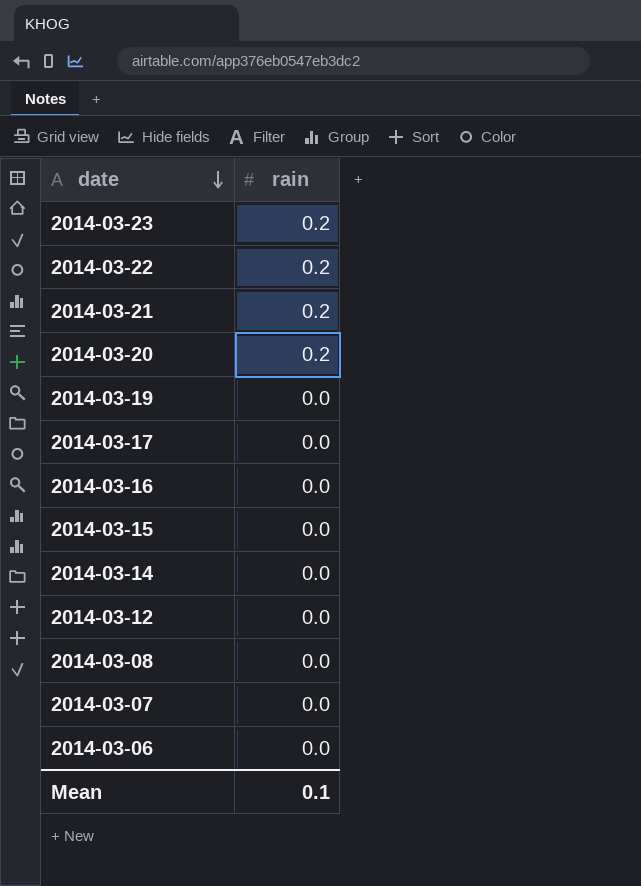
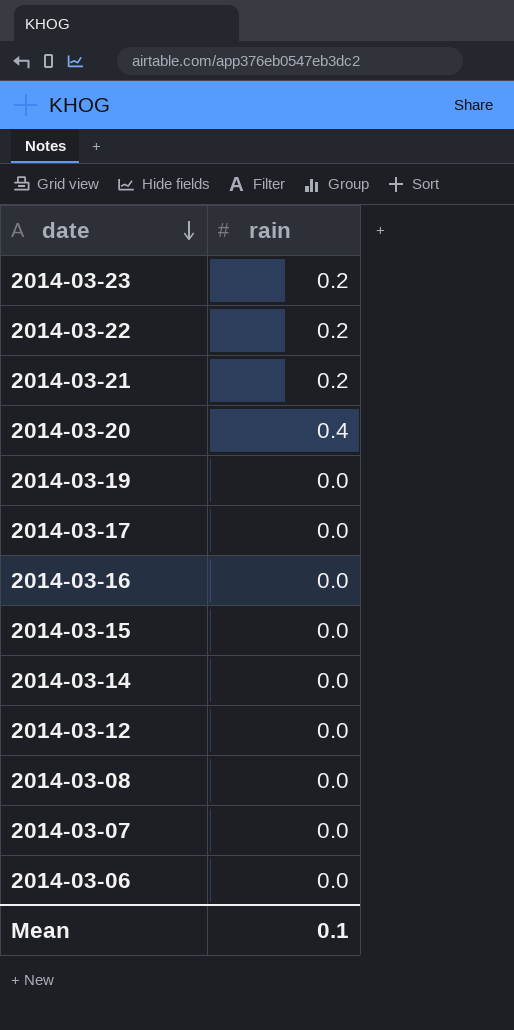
2014-03-20 | rain: 0.2 -> 0.4

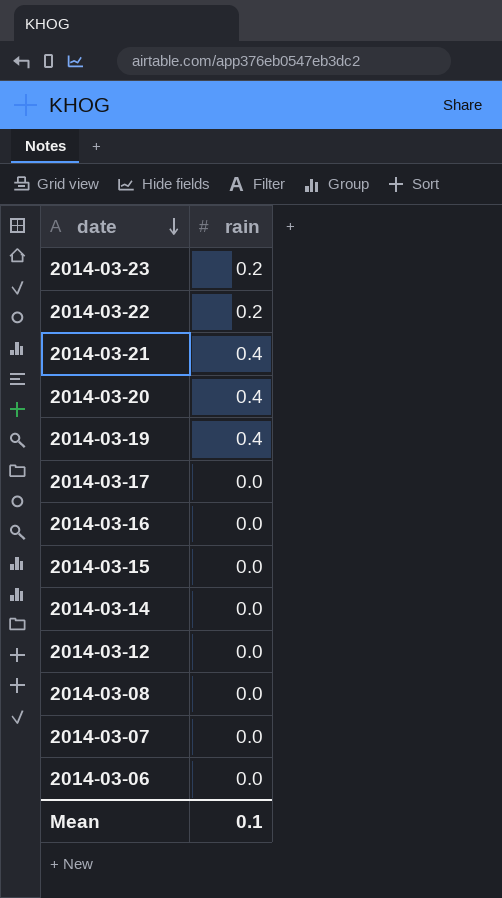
2014-03-21 | rain: 0.2 -> 0.4
2014-03-19 | rain: 0.0 -> 0.4

